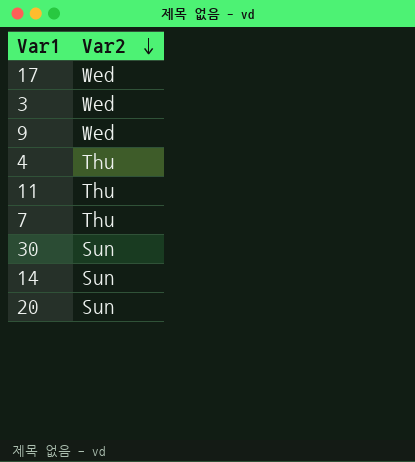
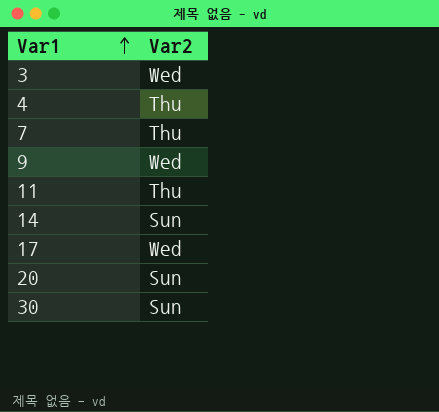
row order: Var2 descending -> Var1 ascending

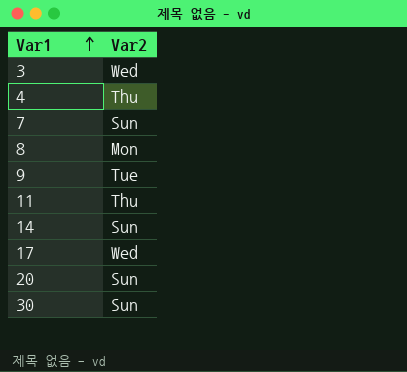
7 | Var2: Thu -> Sun
row 8: none -> Mon
9 | Var2: Wed -> Tue

